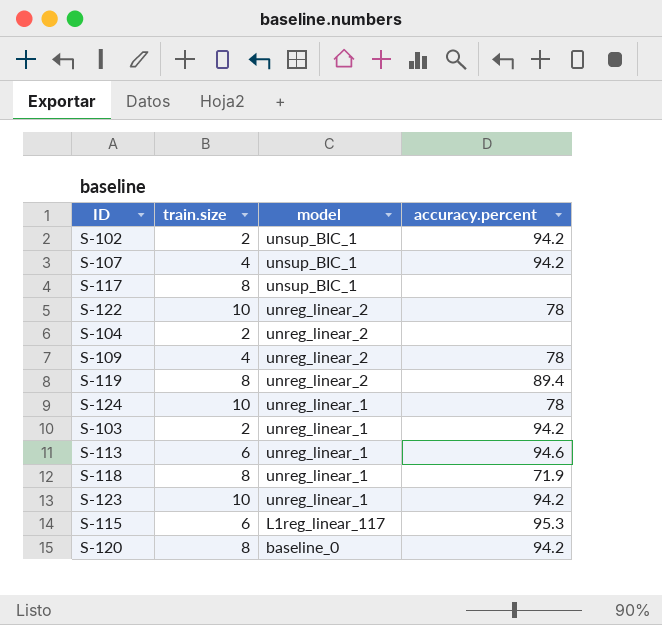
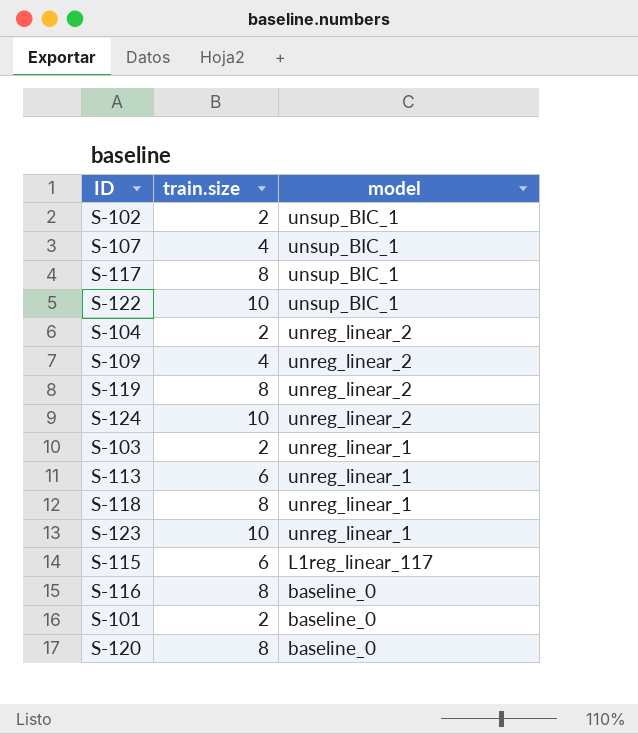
column accuracy.percent | position: 4 -> none
S-122 | model: unreg_linear_2 -> unsup_BIC_1
S-124 | model: unreg_linear_1 -> unreg_linear_2
row S-116: none -> 8 | baseline_0
row S-101: none -> 2 | baseline_0

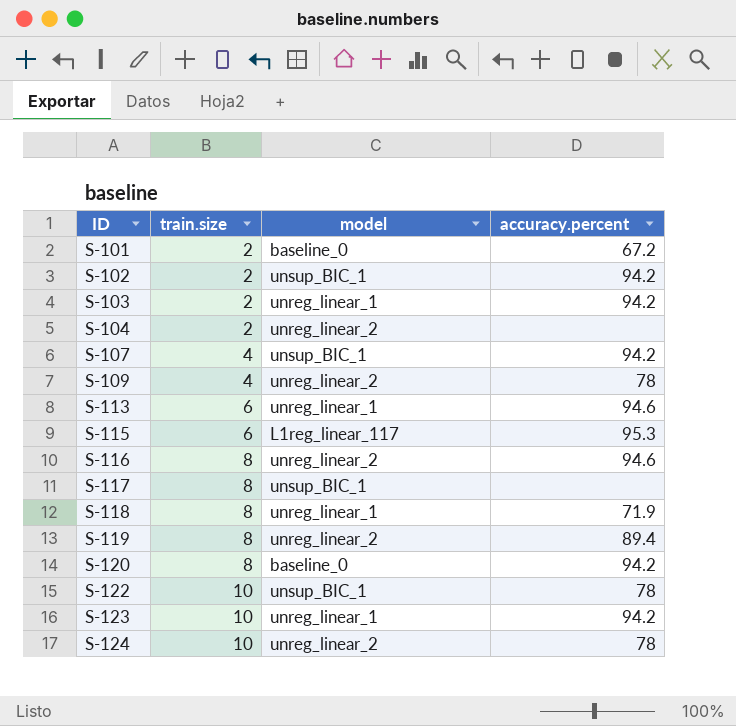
row order: model descending -> ID ascending
column accuracy.percent | position: none -> 4
S-116 | model: baseline_0 -> unreg_linear_2

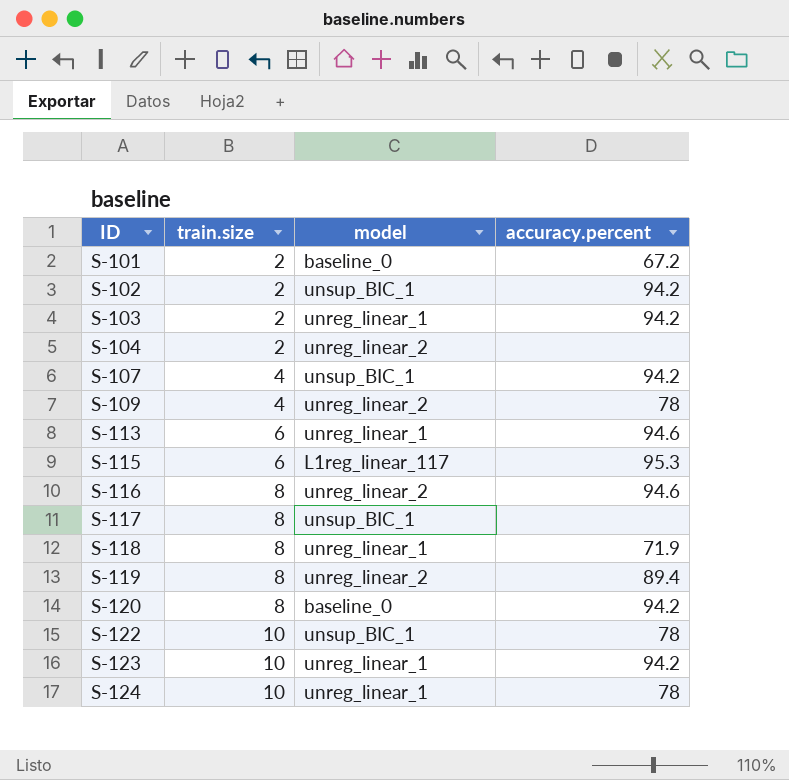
S-124 | model: unreg_linear_2 -> unreg_linear_1

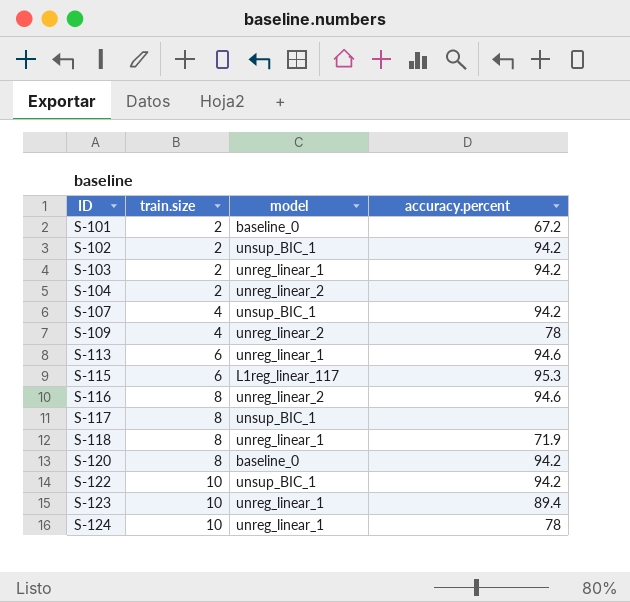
row S-119: 8 | unreg_linear_2 | 89.4 -> none
S-122 | accuracy.percent: 78 -> 94.2
S-123 | accuracy.percent: 94.2 -> 89.4

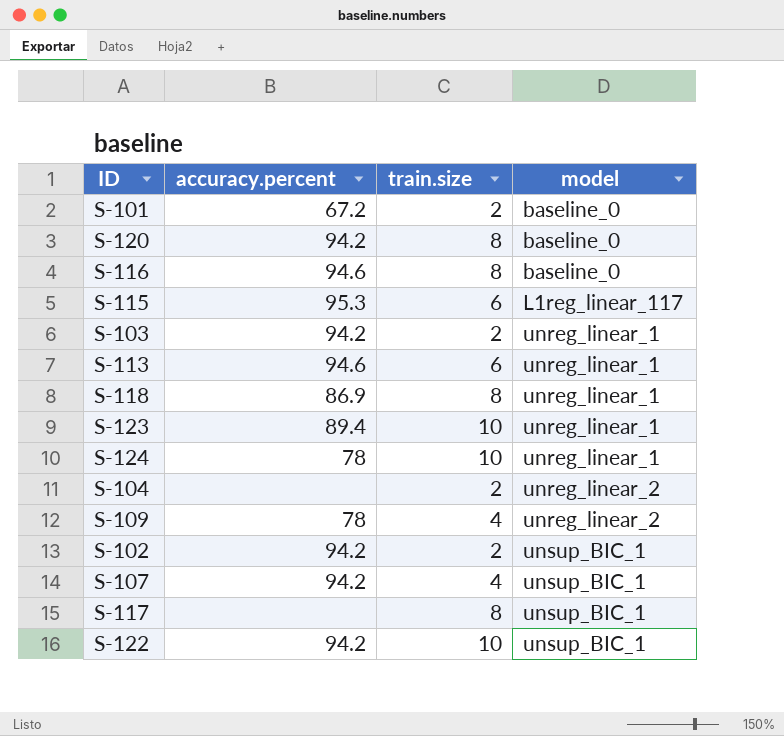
row order: ID ascending -> model ascending
column accuracy.percent | position: 4 -> 2
S-116 | model: unreg_linear_2 -> baseline_0
S-118 | accuracy.percent: 71.9 -> 86.9

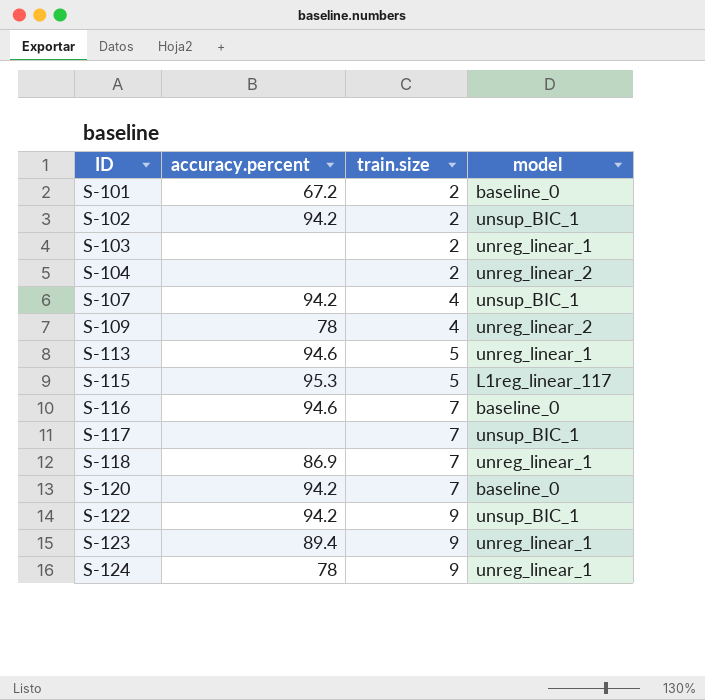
row order: model ascending -> ID ascending
S-103 | accuracy.percent: 94.2 -> none
S-113 | train.size: 6 -> 5
S-115 | train.size: 6 -> 5
S-116 | train.size: 8 -> 7
S-117 | train.size: 8 -> 7
S-118 | train.size: 8 -> 7
S-120 | train.size: 8 -> 7
S-122 | train.size: 10 -> 9
S-123 | train.size: 10 -> 9
S-124 | train.size: 10 -> 9

